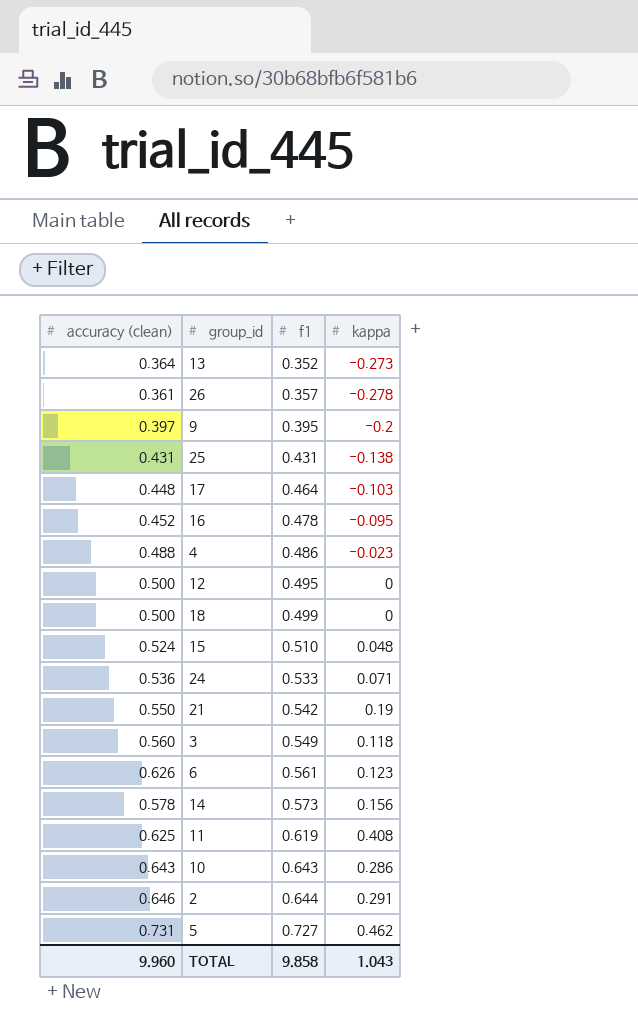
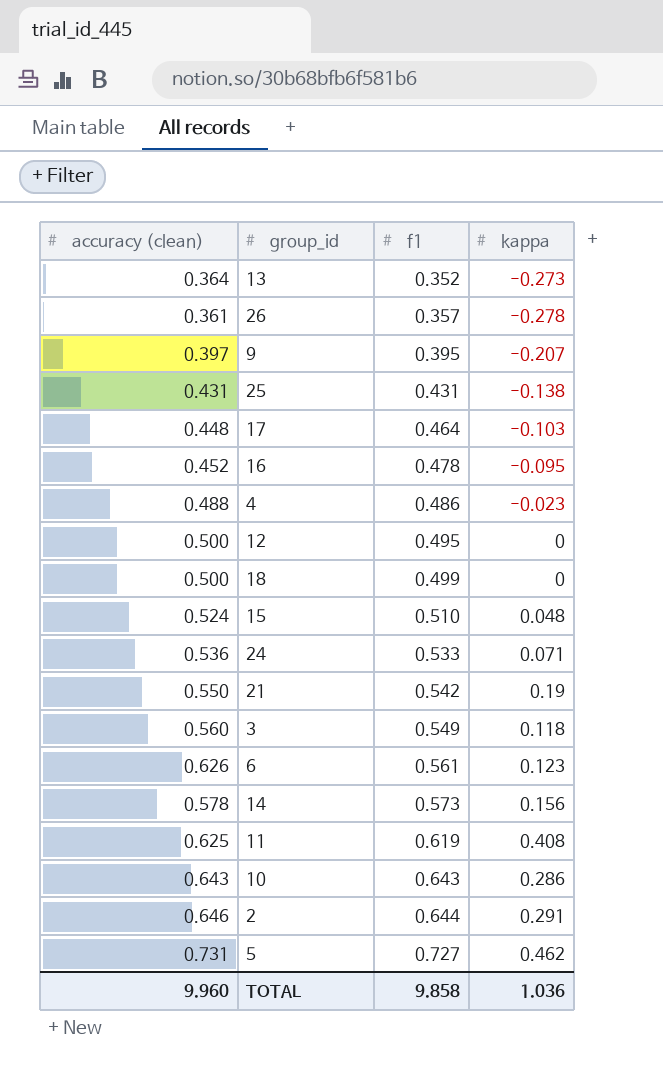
9 | kappa: -0.2 -> -0.207
TOTAL | kappa: 1.043 -> 1.036

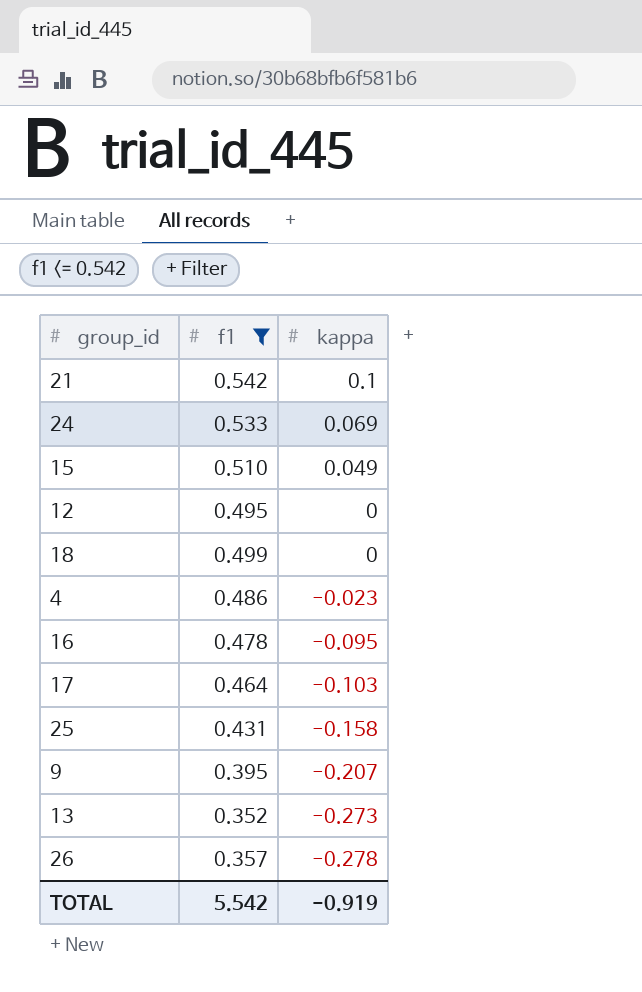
filter: none -> f1 <= 0.542
row order: f1 ascending -> kappa descending
column accuracy (clean) | position: 1 -> none
21 | kappa: 0.19 -> 0.1
24 | kappa: 0.071 -> 0.069
15 | kappa: 0.048 -> 0.049
25 | kappa: -0.138 -> -0.158
TOTAL | f1: 9.858 -> 5.542
TOTAL | kappa: 1.036 -> -0.919

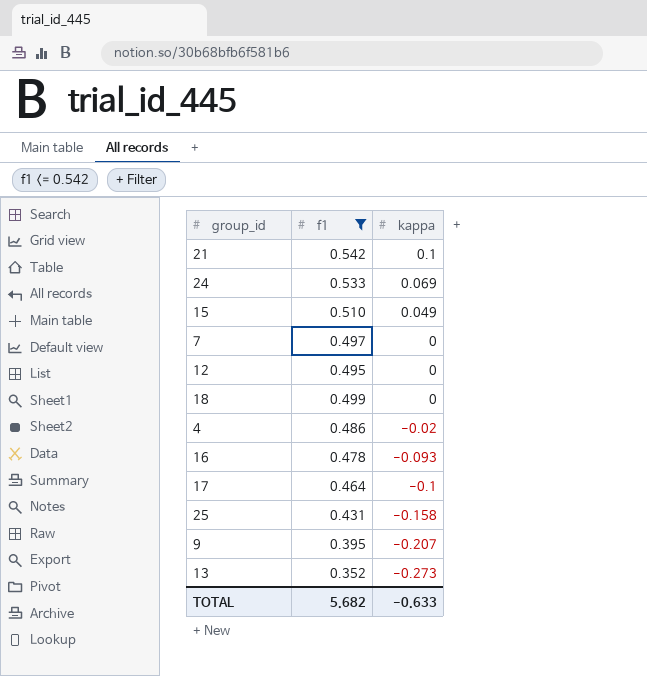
row 26: 0.357 | -0.278 -> none
row 7: none -> 0.497 | 0
4 | kappa: -0.023 -> -0.02
16 | kappa: -0.095 -> -0.093
17 | kappa: -0.103 -> -0.1
TOTAL | f1: 5.542 -> 5.682
TOTAL | kappa: -0.919 -> -0.633

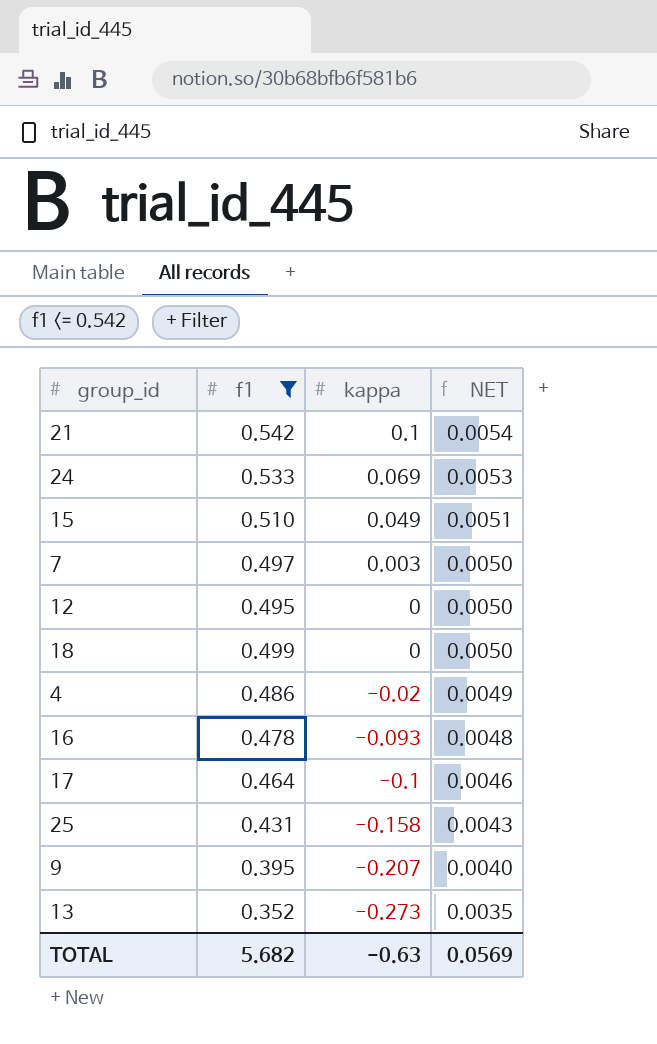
column NET | formula: none -> [f1] * 0.01
7 | kappa: 0 -> 0.003
TOTAL | kappa: -0.633 -> -0.63

